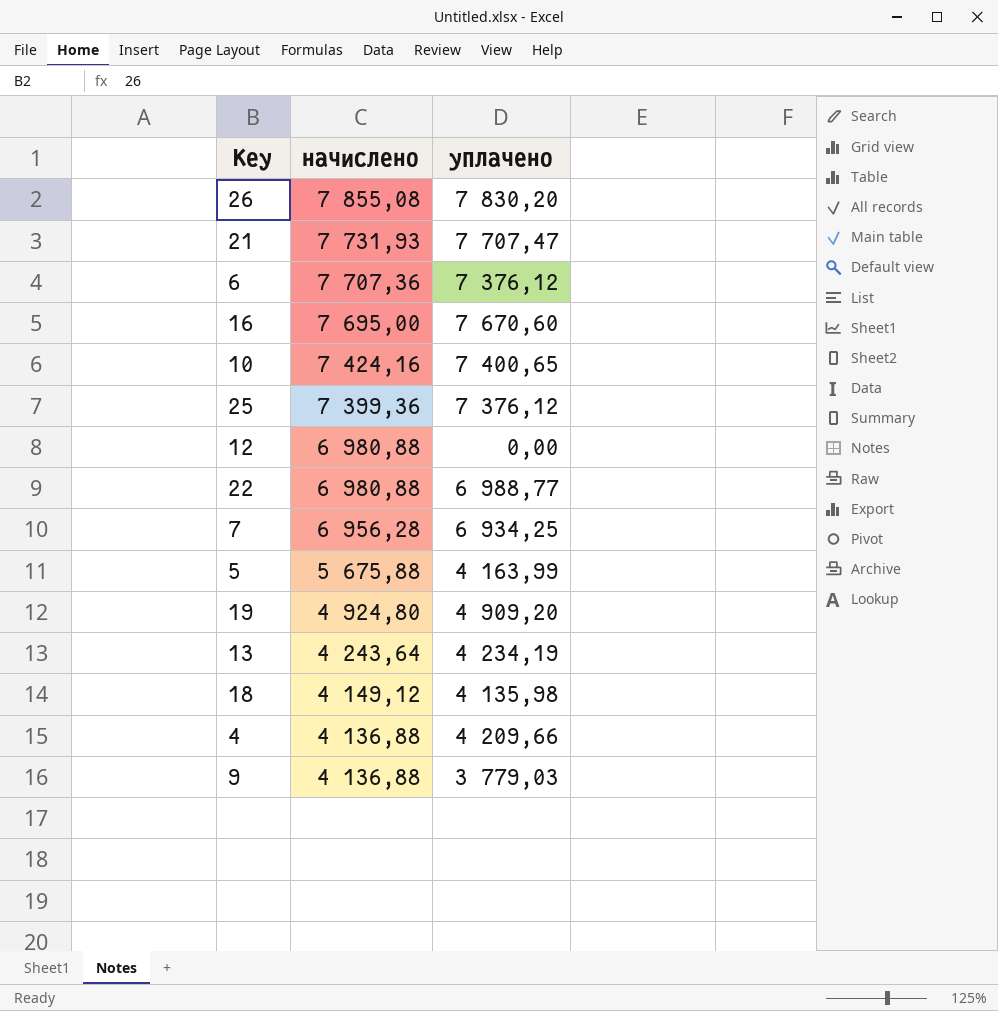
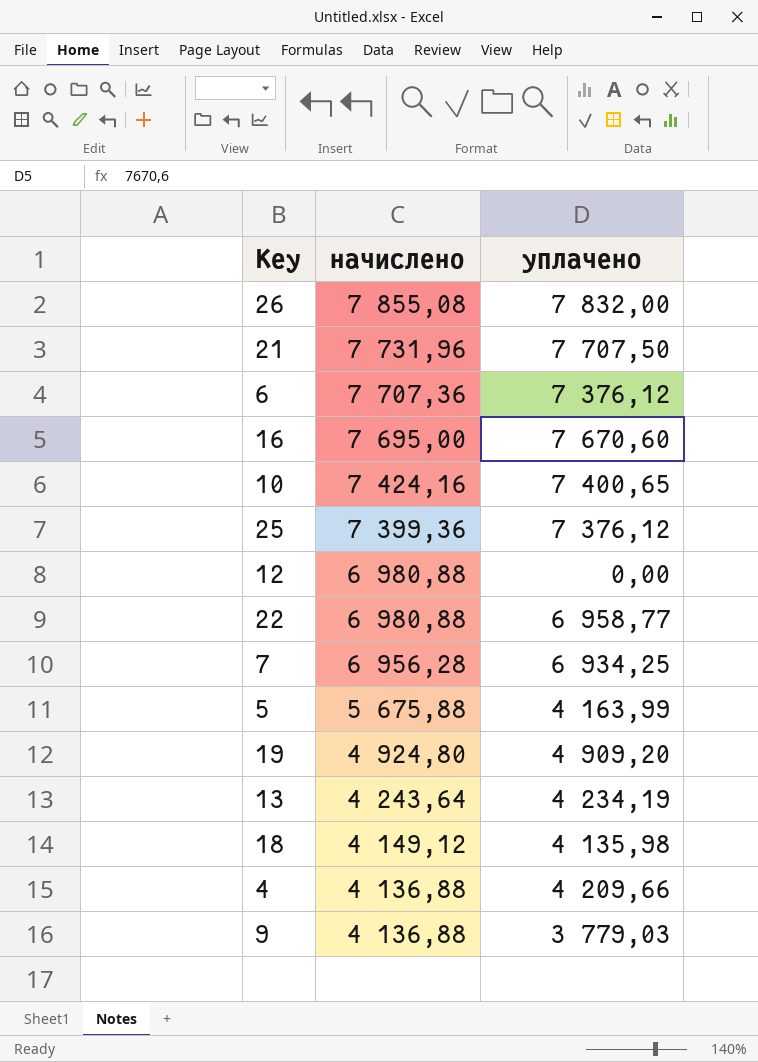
26 | уплачено: 7 830,20 -> 7 832,00
21 | начислено: 7 731,93 -> 7 731,96
21 | уплачено: 7 707,47 -> 7 707,50
22 | уплачено: 6 988,77 -> 6 958,77

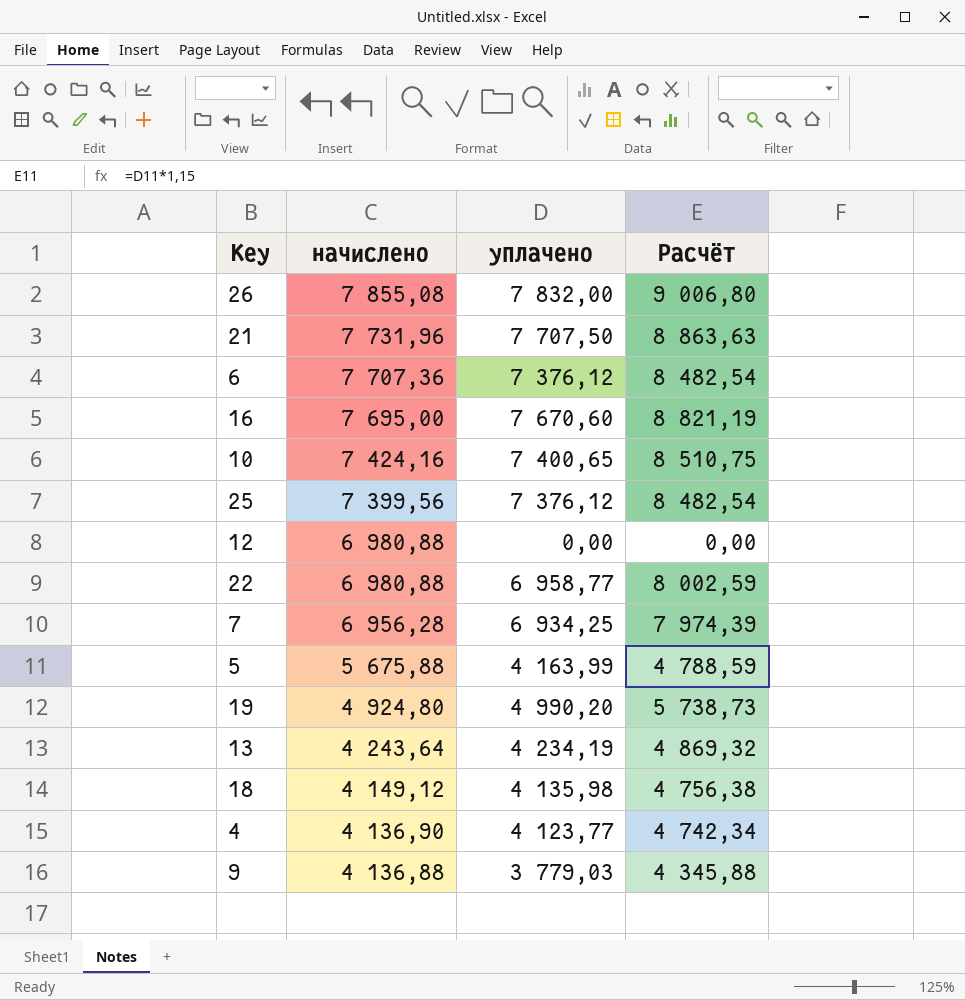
column Расчёт | formula: none -> [уплачено] * 1,15
25 | начислено: 7 399,36 -> 7 399,56
19 | уплачено: 4 909,20 -> 4 990,20
4 | начислено: 4 136,88 -> 4 136,90
4 | уплачено: 4 209,66 -> 4 123,77

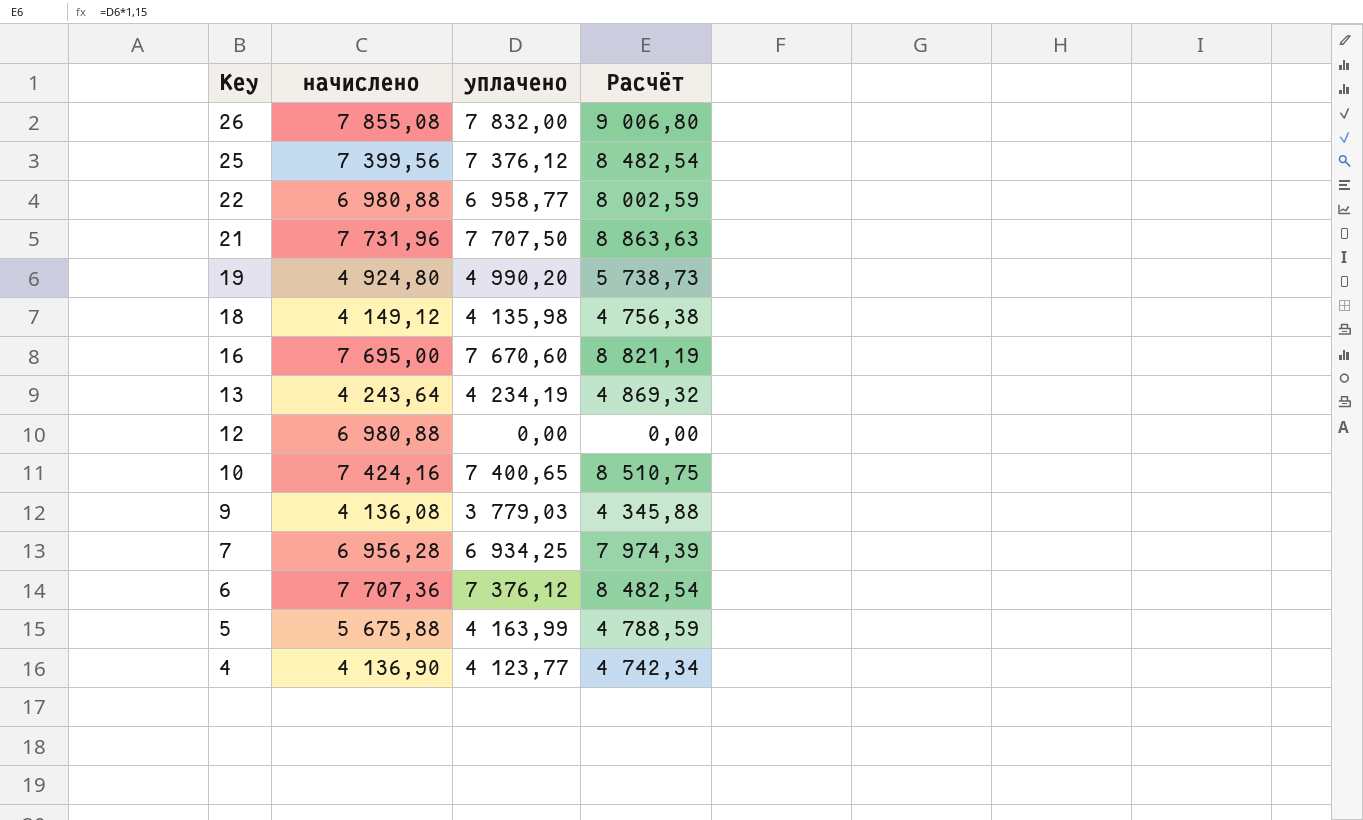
row order: начислено descending -> Key descending
9 | начислено: 4 136,88 -> 4 136,08

